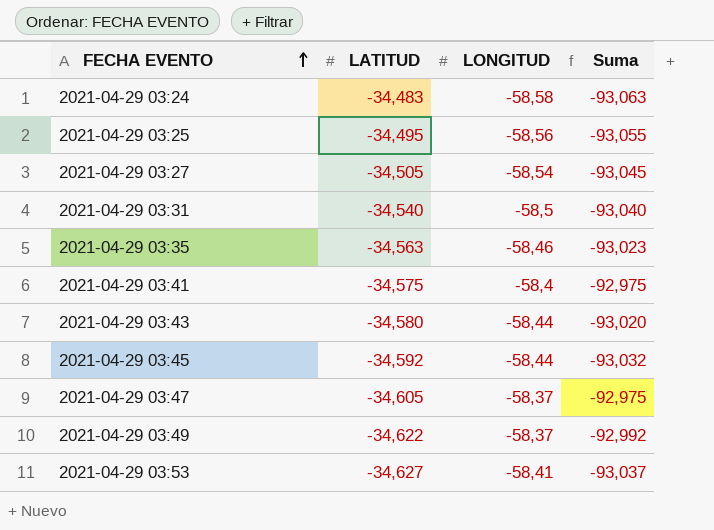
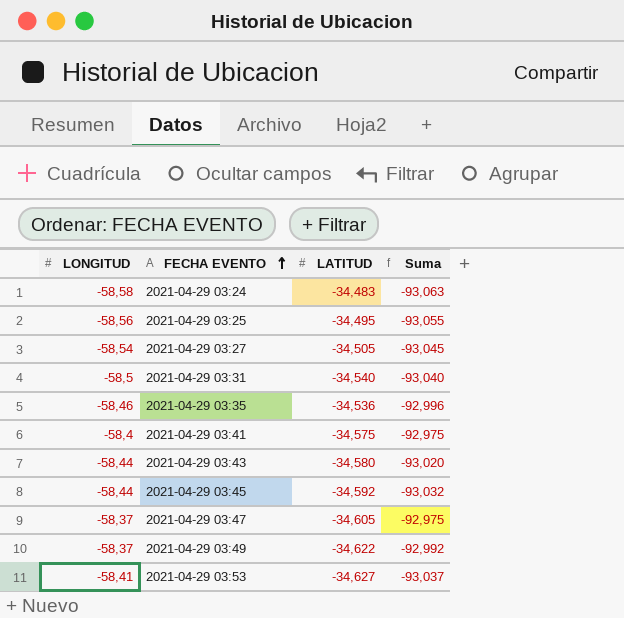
column LONGITUD | position: 3 -> 1
2021-04-29 03:35 | LATITUD: -34,563 -> -34,536
2021-04-29 03:35 | Suma: -93,023 -> -92,996

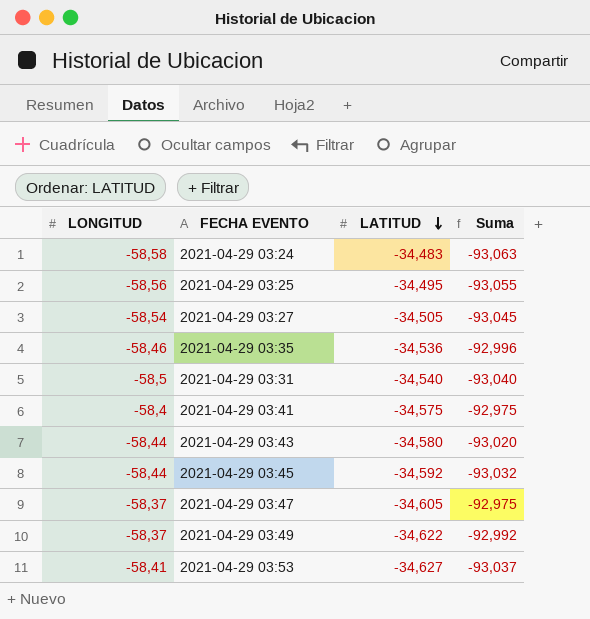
row order: FECHA EVENTO ascending -> LATITUD descending

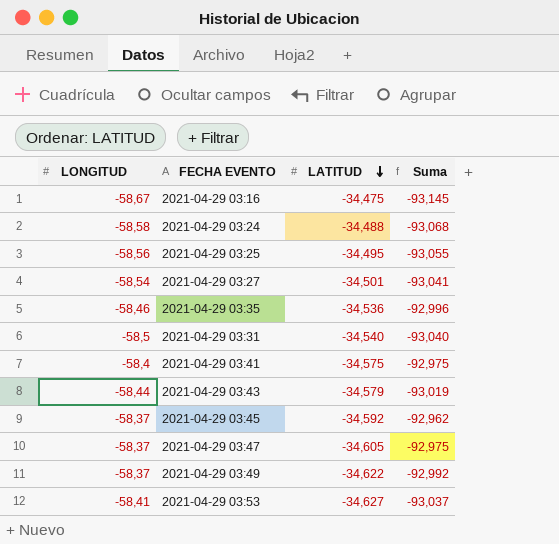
row 2021-04-29 03:16: none -> -58,67 | -34,475 | -93,145
2021-04-29 03:24 | LATITUD: -34,483 -> -34,488
2021-04-29 03:24 | Suma: -93,063 -> -93,068
2021-04-29 03:27 | LATITUD: -34,505 -> -34,501
2021-04-29 03:27 | Suma: -93,045 -> -93,041
2021-04-29 03:43 | LATITUD: -34,580 -> -34,579
2021-04-29 03:43 | Suma: -93,020 -> -93,019
2021-04-29 03:45 | LONGITUD: -58,44 -> -58,37
2021-04-29 03:45 | Suma: -93,032 -> -92,962

